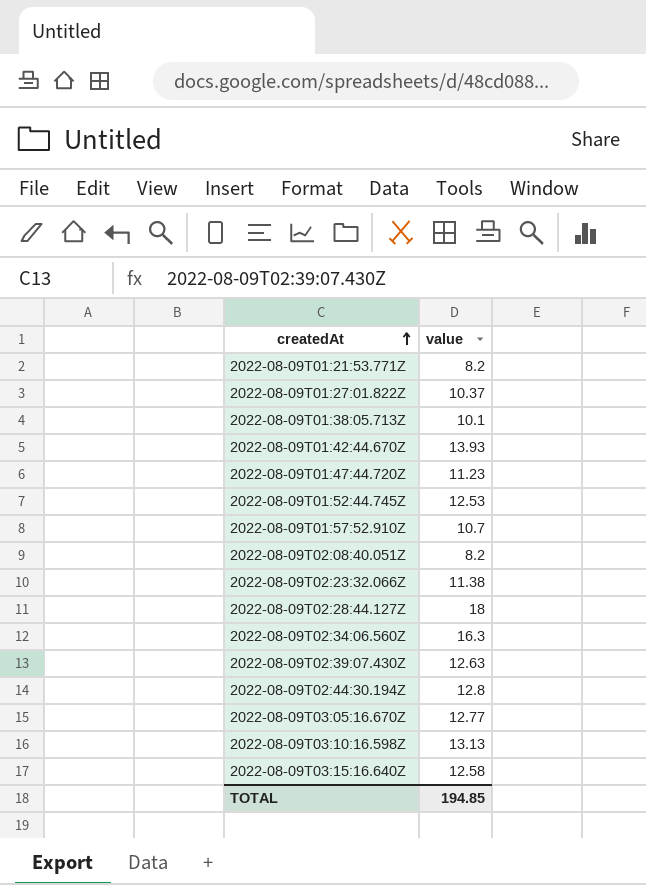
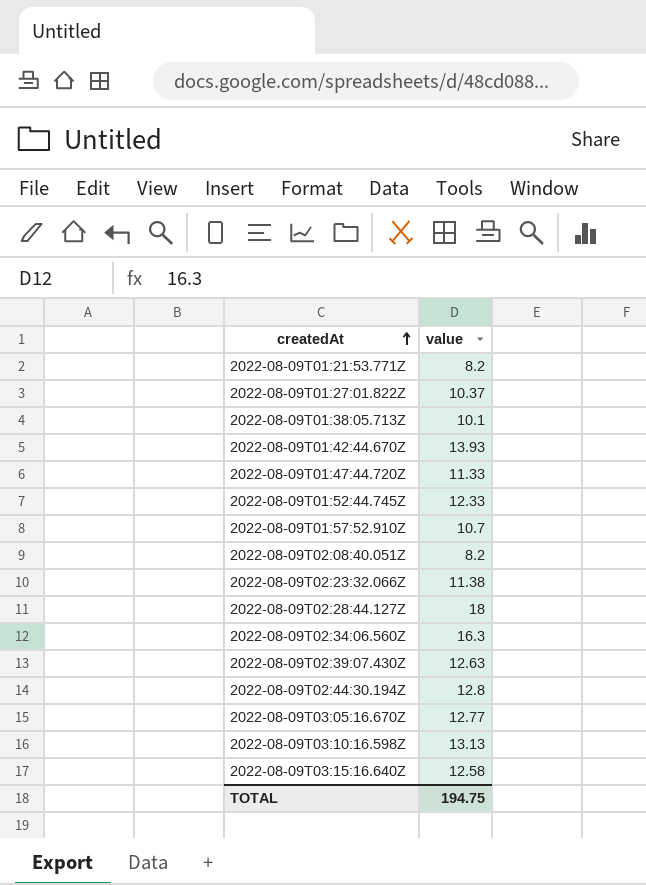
2022-08-09T01:47:44.720Z | value: 11.23 -> 11.33
2022-08-09T01:52:44.745Z | value: 12.53 -> 12.33
TOTAL | value: 194.85 -> 194.75

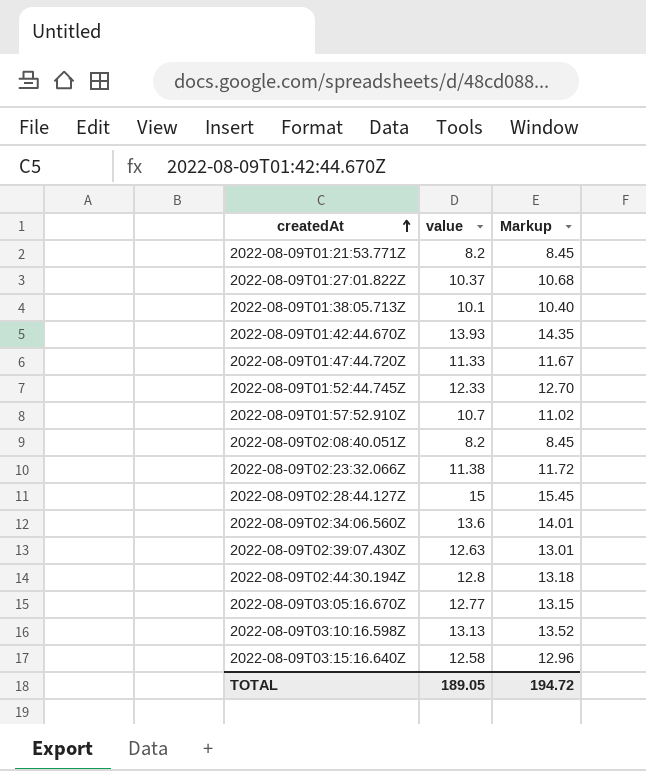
column Markup | formula: none -> [value] * 1.03
2022-08-09T02:28:44.127Z | value: 18 -> 15
2022-08-09T02:34:06.560Z | value: 16.3 -> 13.6
TOTAL | value: 194.75 -> 189.05

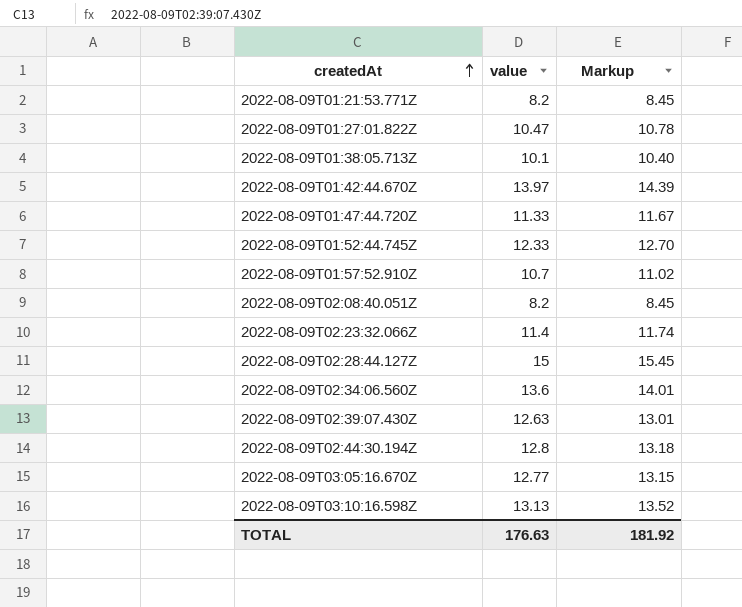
row 2022-08-09T03:15:16.640Z: 12.58 | 12.96 -> none
2022-08-09T01:27:01.822Z | value: 10.37 -> 10.47
2022-08-09T01:27:01.822Z | Markup: 10.68 -> 10.78
2022-08-09T01:42:44.670Z | value: 13.93 -> 13.97
2022-08-09T01:42:44.670Z | Markup: 14.35 -> 14.39
2022-08-09T02:23:32.066Z | value: 11.38 -> 11.4
2022-08-09T02:23:32.066Z | Markup: 11.72 -> 11.74
TOTAL | value: 189.05 -> 176.63
TOTAL | Markup: 194.72 -> 181.92

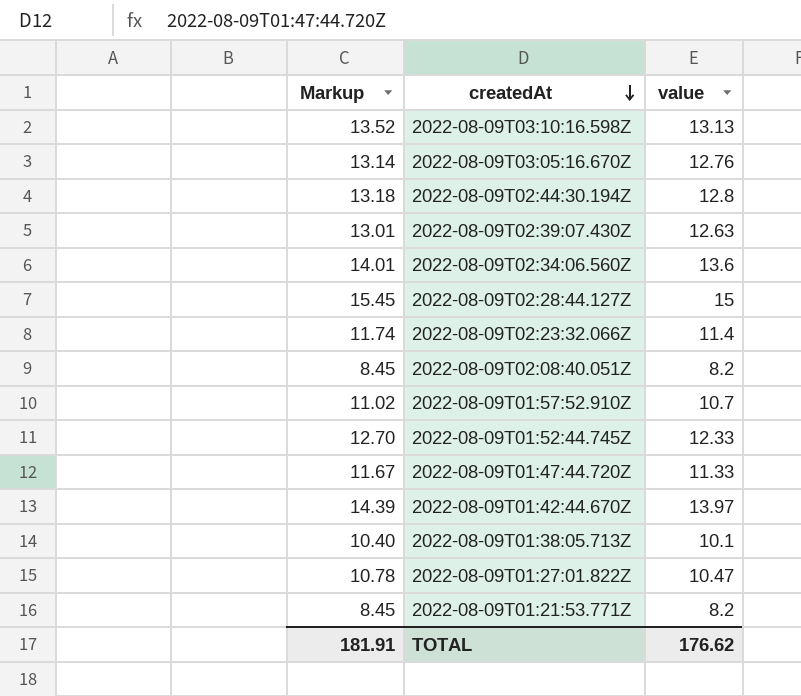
row order: createdAt ascending -> createdAt descending
column Markup | position: 3 -> 1
2022-08-09T03:05:16.670Z | Markup: 13.15 -> 13.14
2022-08-09T03:05:16.670Z | value: 12.77 -> 12.76
TOTAL | Markup: 181.92 -> 181.91
TOTAL | value: 176.63 -> 176.62

